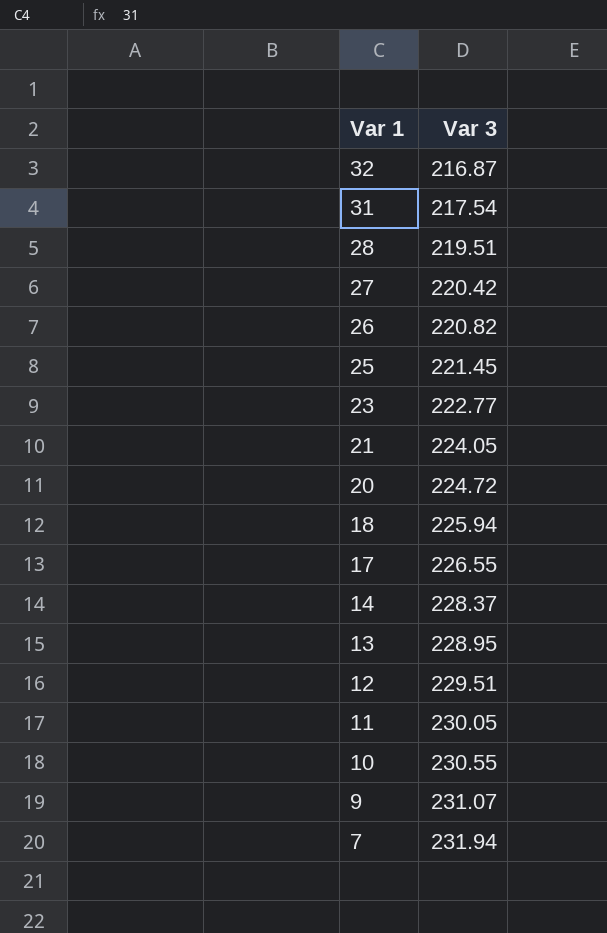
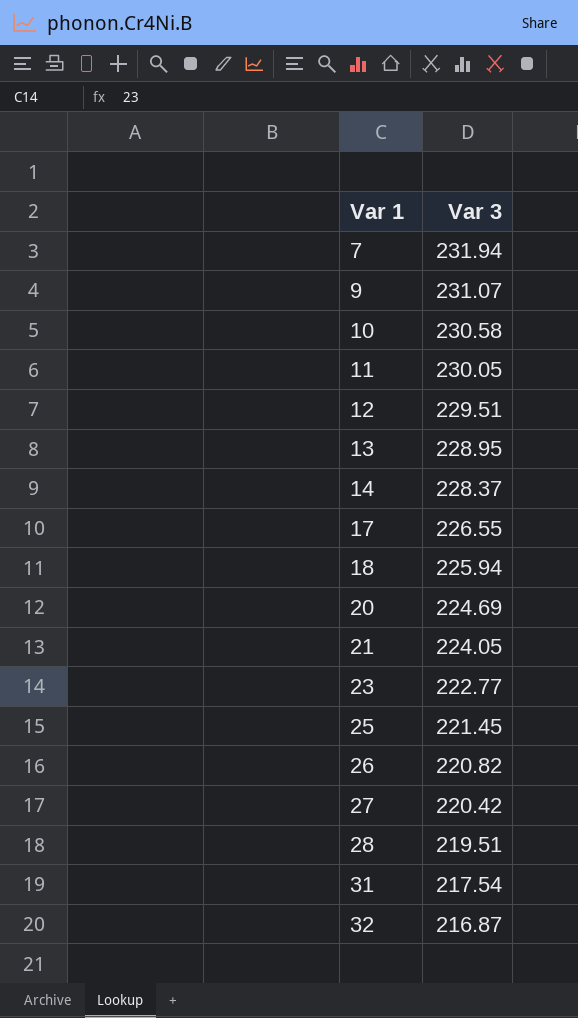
row order: Var 1 descending -> Var 1 ascending
10 | Var 3: 230.55 -> 230.58
20 | Var 3: 224.72 -> 224.69

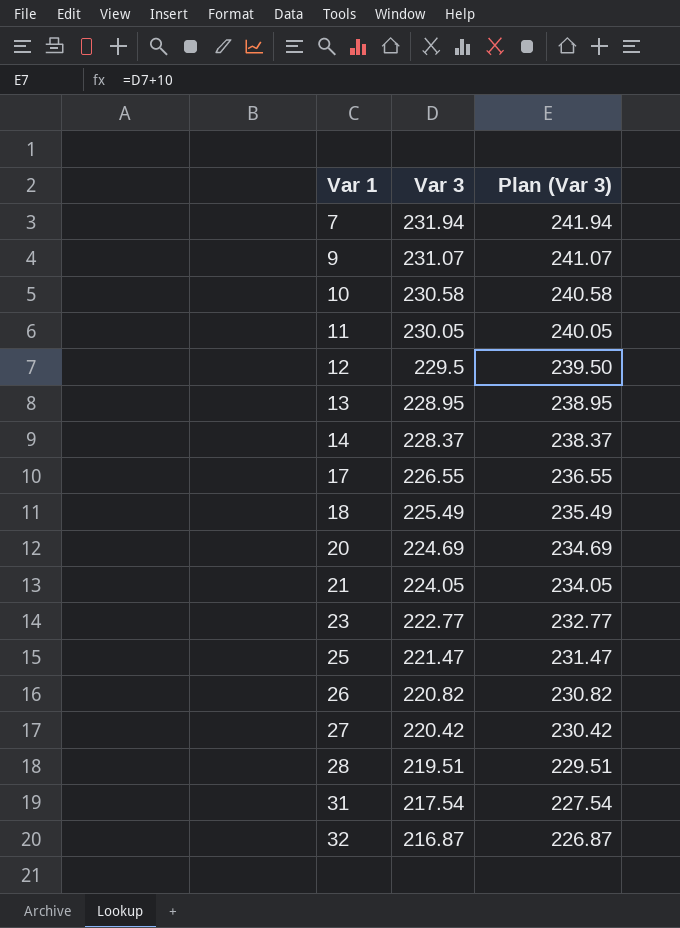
column Plan (Var 3) | formula: none -> [Var 3] + 10
12 | Var 3: 229.51 -> 229.5
18 | Var 3: 225.94 -> 225.49
25 | Var 3: 221.45 -> 221.47

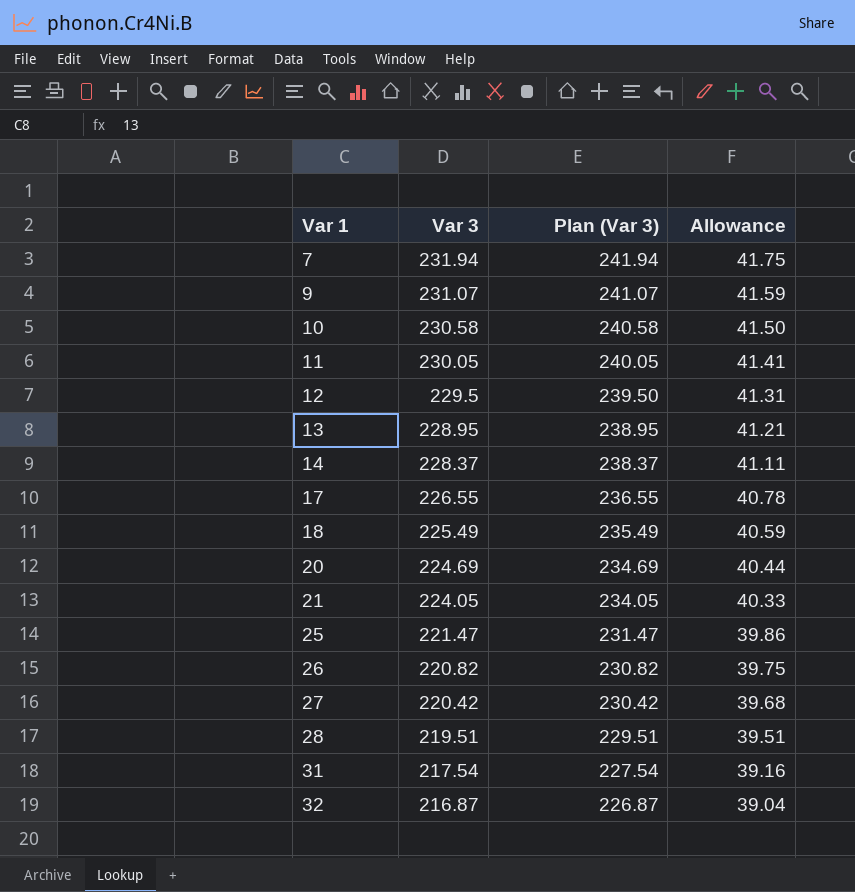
column Allowance | formula: none -> [Var 3] * 0.18
row 23: 222.77 | 232.77 -> none

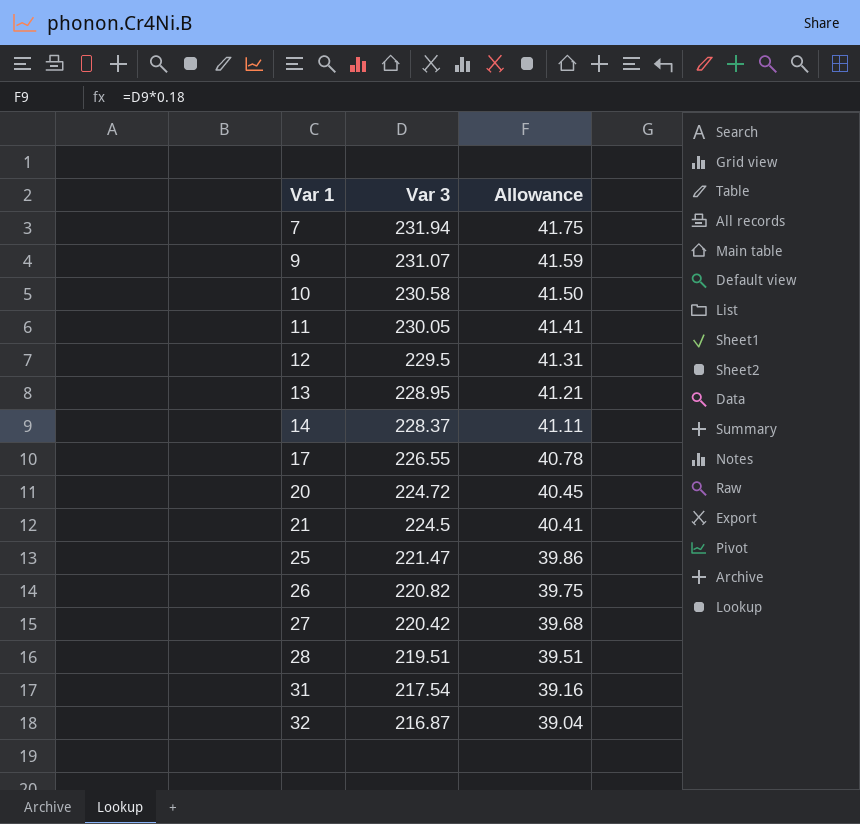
column Plan (Var 3) | formula: [Var 3] + 10 -> none
row 18: 225.49 | 235.49 | 40.59 -> none
20 | Var 3: 224.69 -> 224.72
20 | Allowance: 40.44 -> 40.45
21 | Var 3: 224.05 -> 224.5
21 | Allowance: 40.33 -> 40.41

